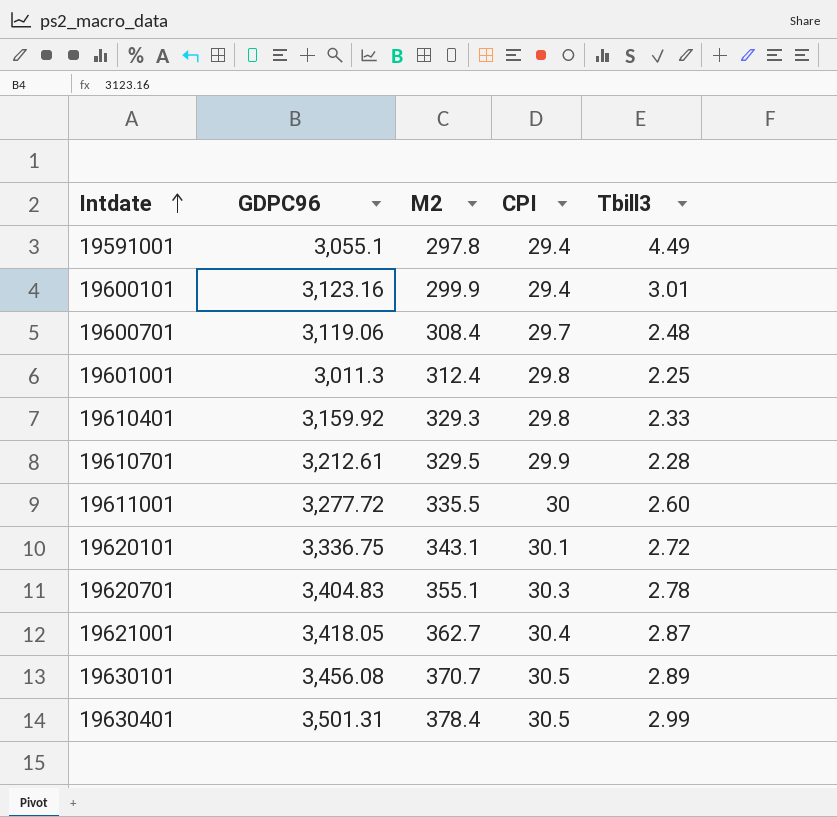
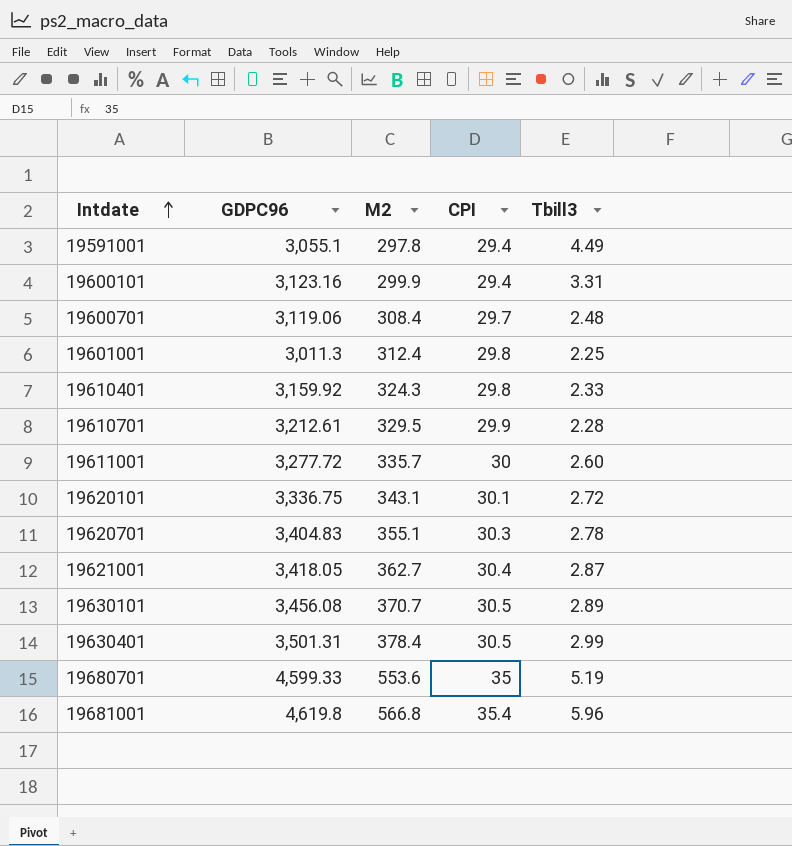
19600101 | Tbill3: 3.01 -> 3.31
19610401 | M2: 329.3 -> 324.3
19611001 | M2: 335.5 -> 335.7
row 19680701: none -> 4,599.33 | 553.6 | 35 | 5.19
row 19681001: none -> 4,619.8 | 566.8 | 35.4 | 5.96

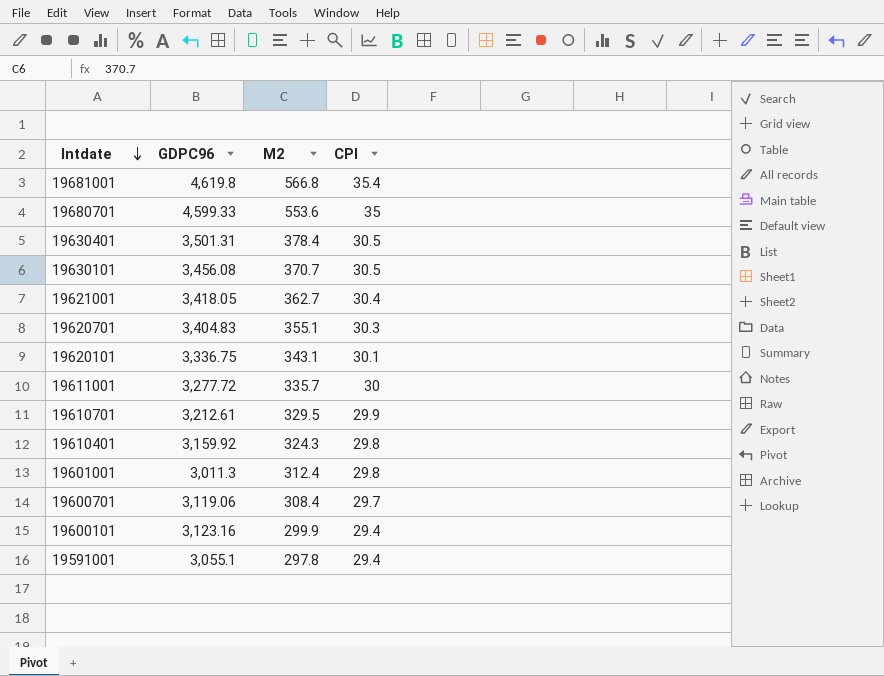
row order: Intdate ascending -> Intdate descending
column Tbill3 | position: 5 -> none

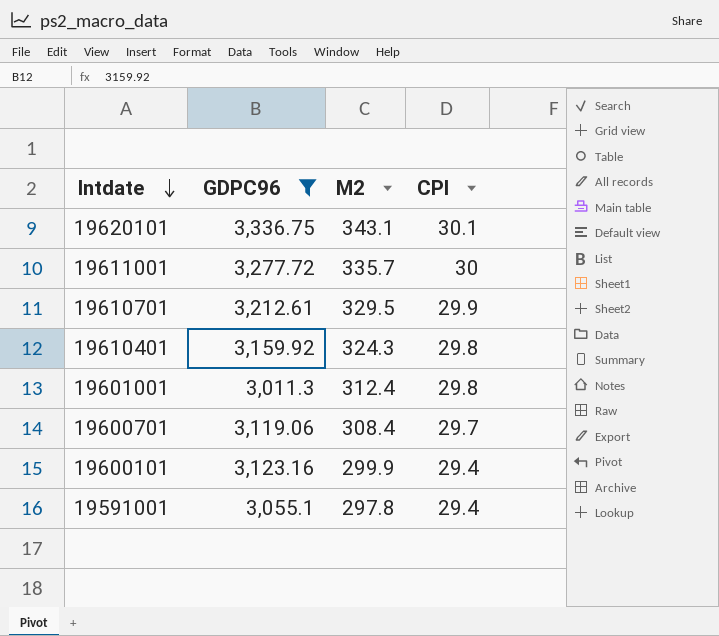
filter: none -> GDPC96 <= 3,336.75

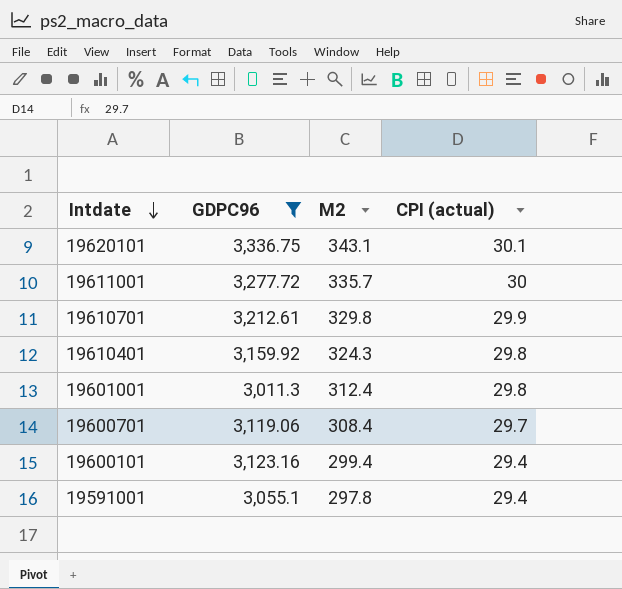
column name: CPI -> CPI (actual)
19610701 | M2: 329.5 -> 329.8
19600101 | M2: 299.9 -> 299.4

